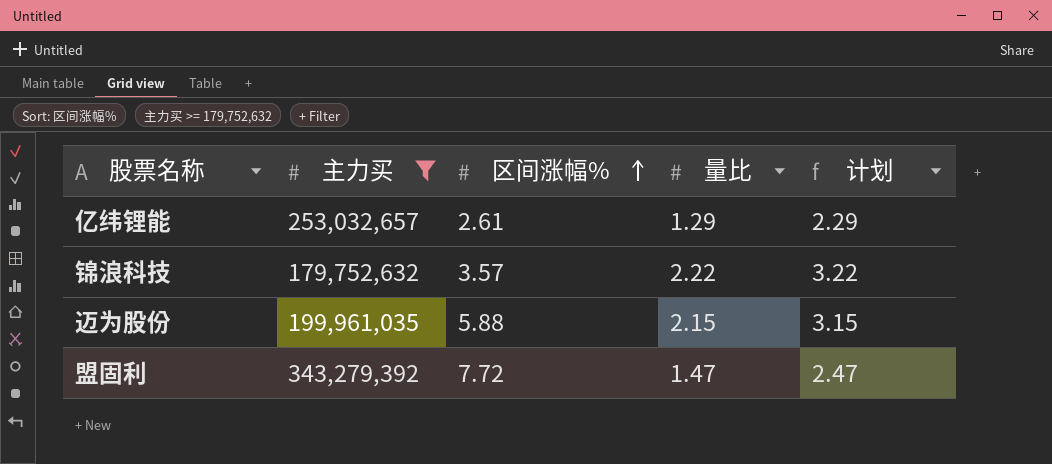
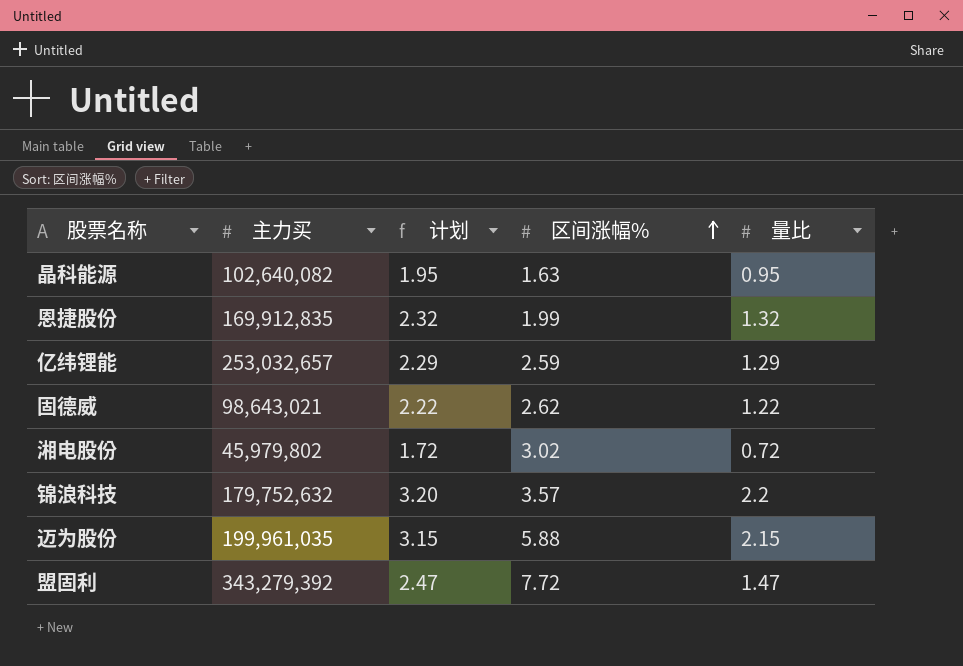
filter: 主力买 >= 179,752,632 -> none
column 计划 | position: 5 -> 3
亿纬锂能 | 区间涨幅%: 2.61 -> 2.59
锦浪科技 | 计划: 3.22 -> 3.20
锦浪科技 | 量比: 2.22 -> 2.2

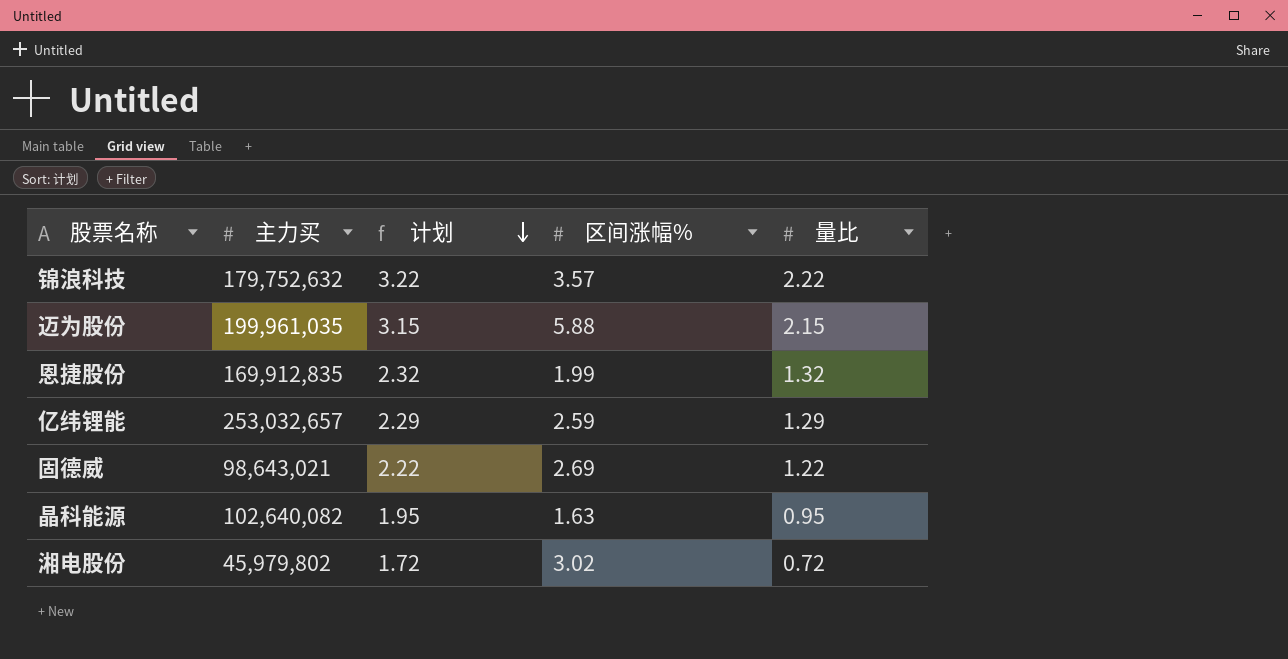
row order: 区间涨幅% ascending -> 计划 descending
row 盟固利: 343,279,392 | 2.47 | 7.72 | 1.47 -> none
锦浪科技 | 计划: 3.20 -> 3.22
锦浪科技 | 量比: 2.2 -> 2.22
固德威 | 区间涨幅%: 2.62 -> 2.69

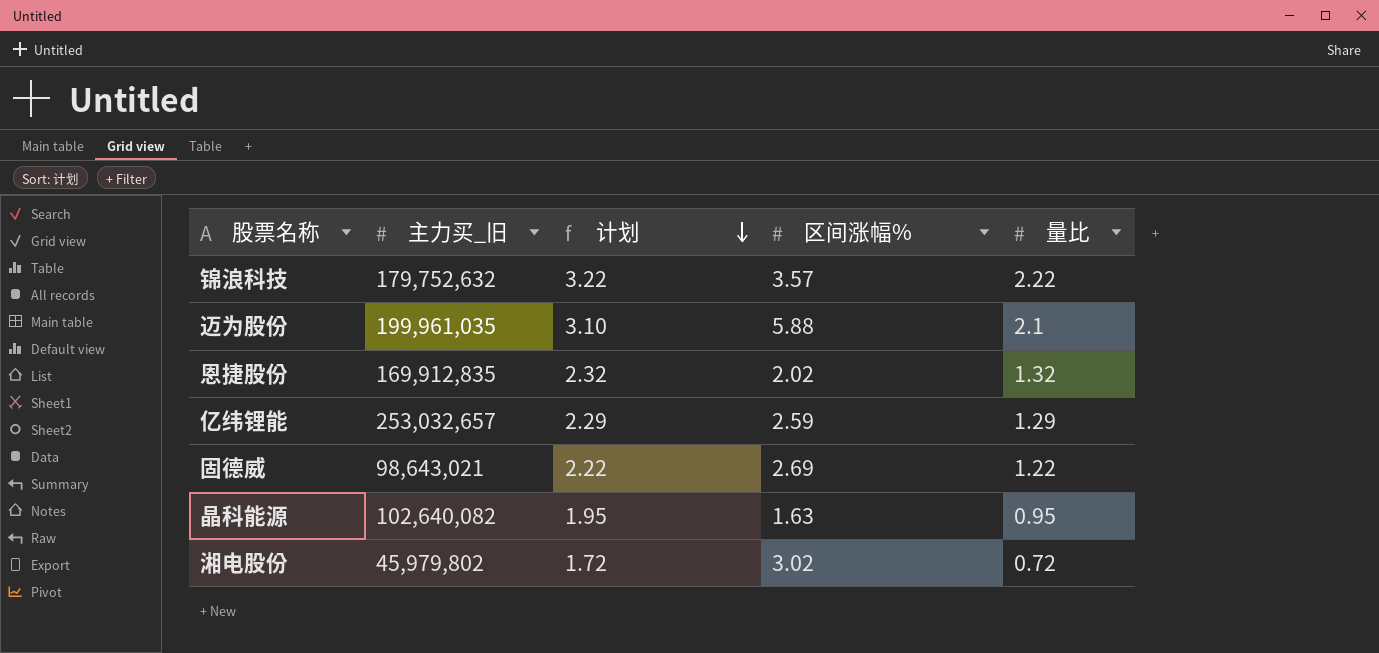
column name: 主力买 -> 主力买_旧
迈为股份 | 计划: 3.15 -> 3.10
迈为股份 | 量比: 2.15 -> 2.1
恩捷股份 | 区间涨幅%: 1.99 -> 2.02

